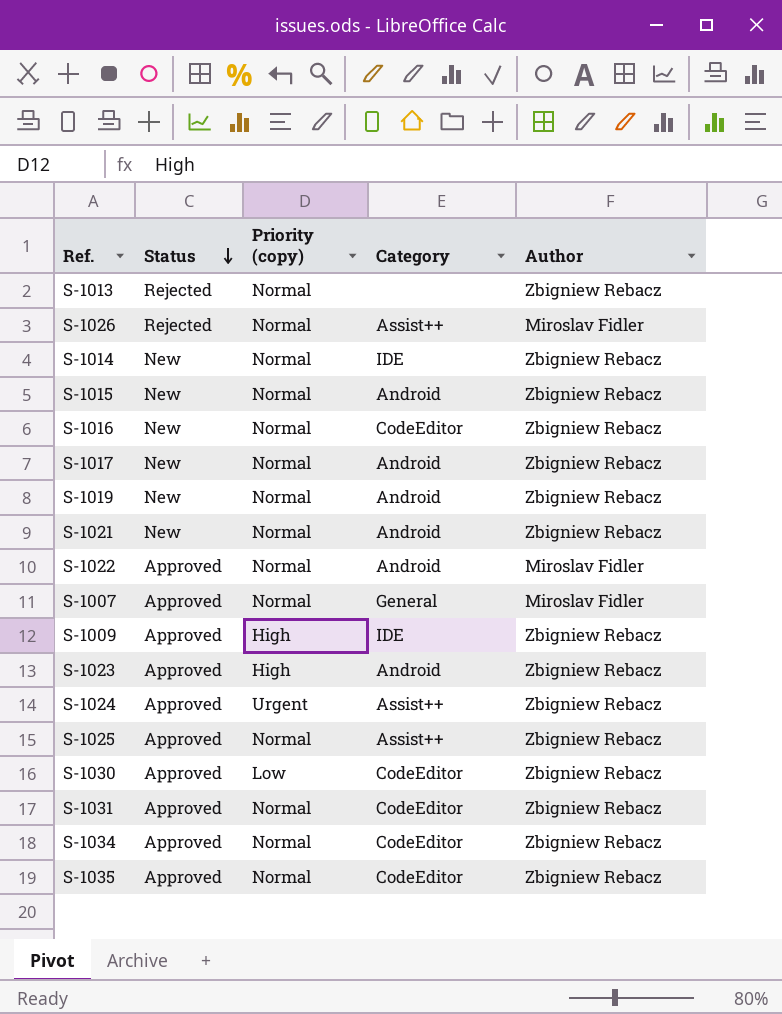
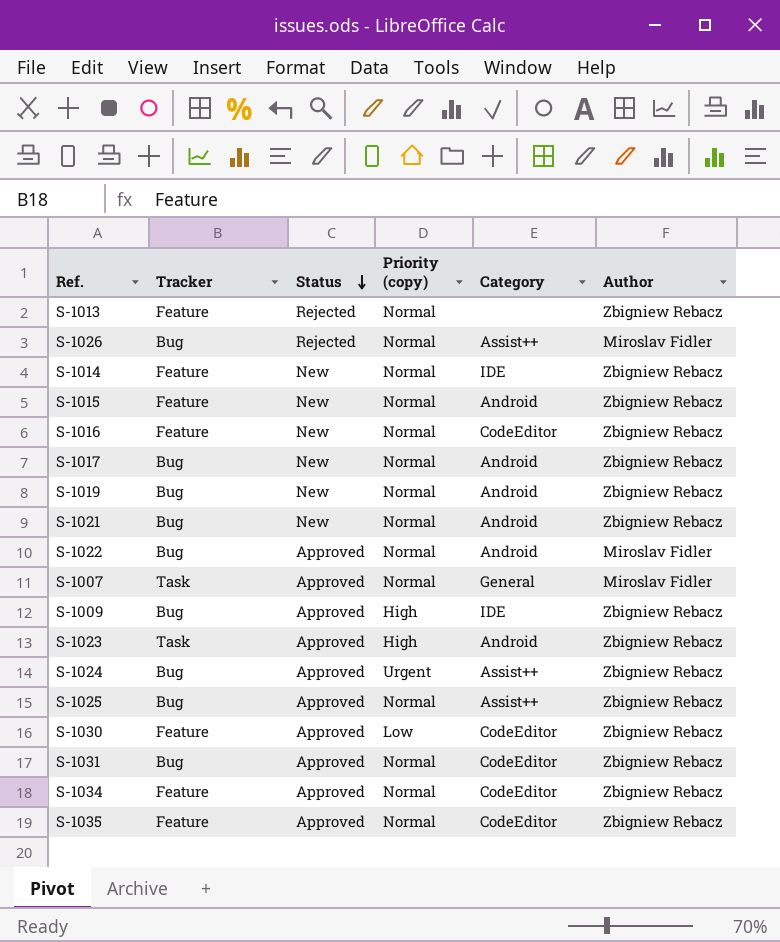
column Tracker | position: none -> 2

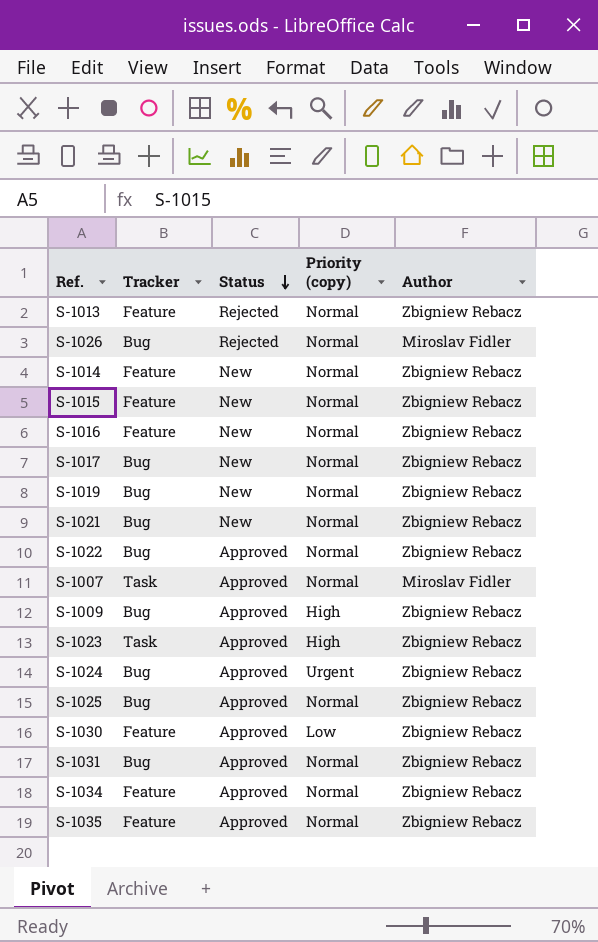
column Category | position: 5 -> none
S-1022 | Author: Miroslav Fidler -> Zbigniew Rebacz

